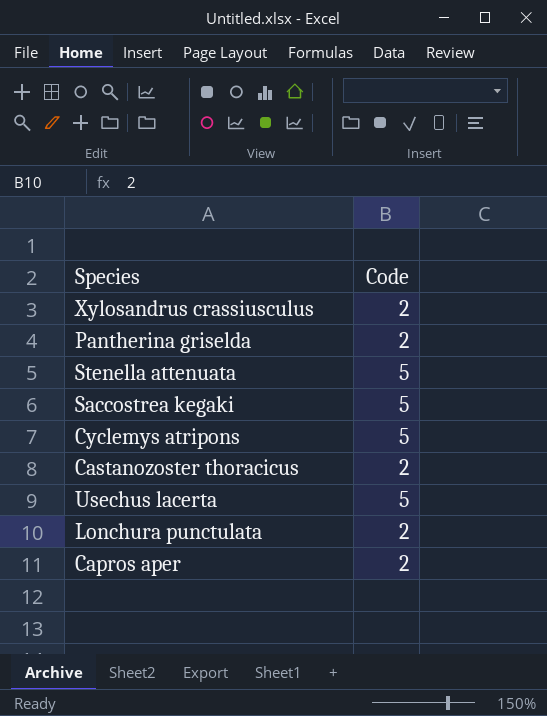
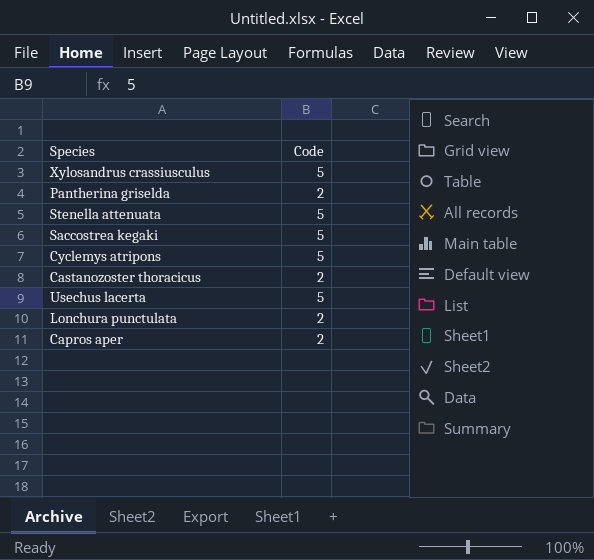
Xylosandrus crassiusculus | Code: 2 -> 5

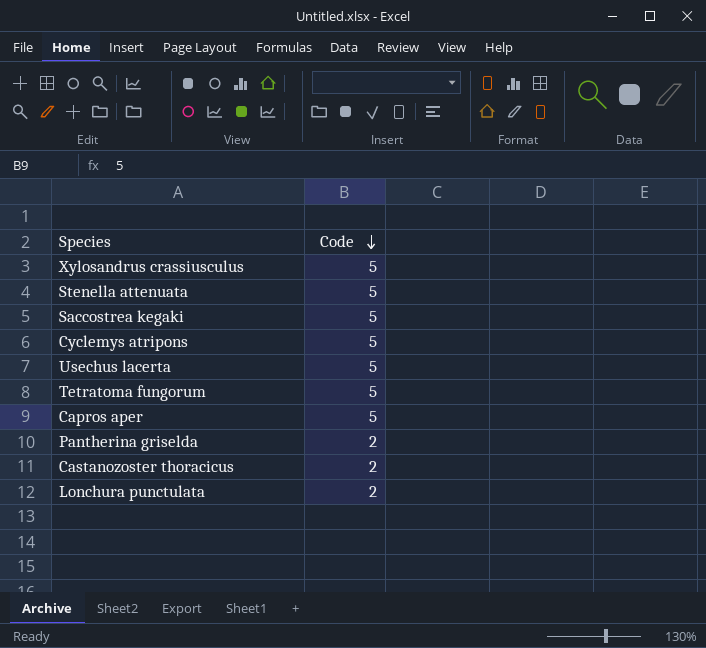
row order: none -> Code descending
row Tetratoma fungorum: none -> 5
Capros aper | Code: 2 -> 5

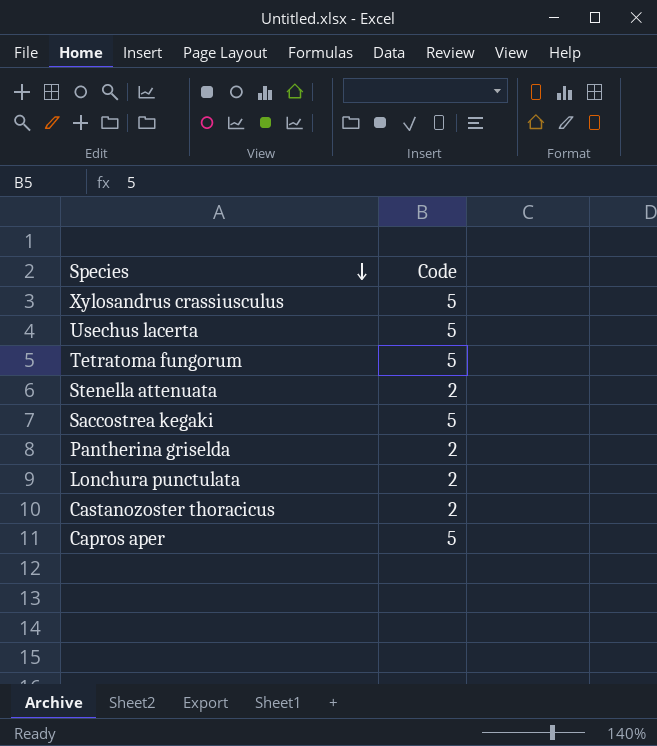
row order: Code descending -> Species descending
row Cyclemys atripons: 5 -> none
Stenella attenuata | Code: 5 -> 2

